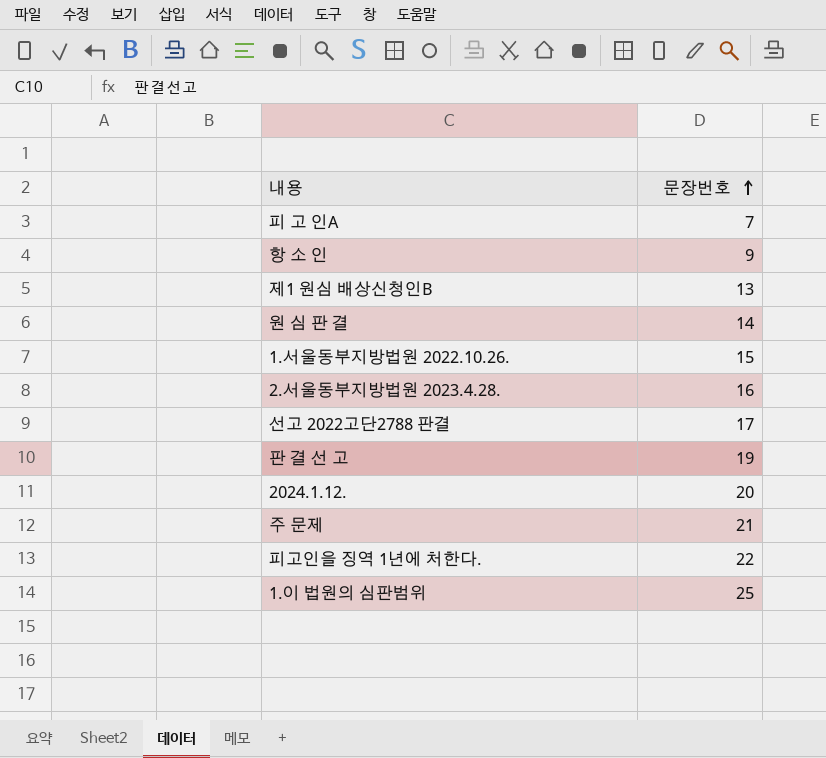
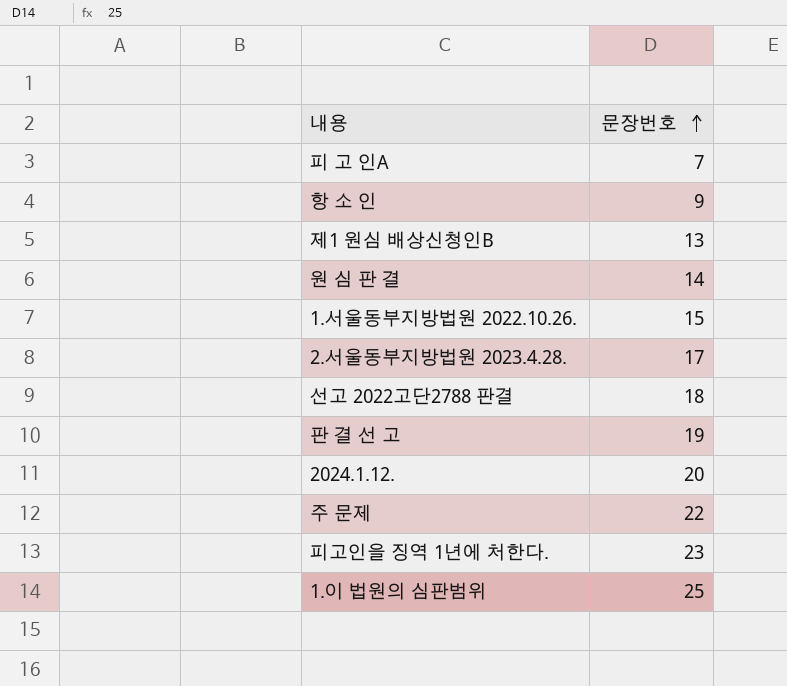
2.서울동부지방법원 2023.4.28. | 문장번호: 16 -> 17
선고 2022고단2788 판결 | 문장번호: 17 -> 18
주 문제 | 문장번호: 21 -> 22
피고인을 징역 1년에 처한다. | 문장번호: 22 -> 23

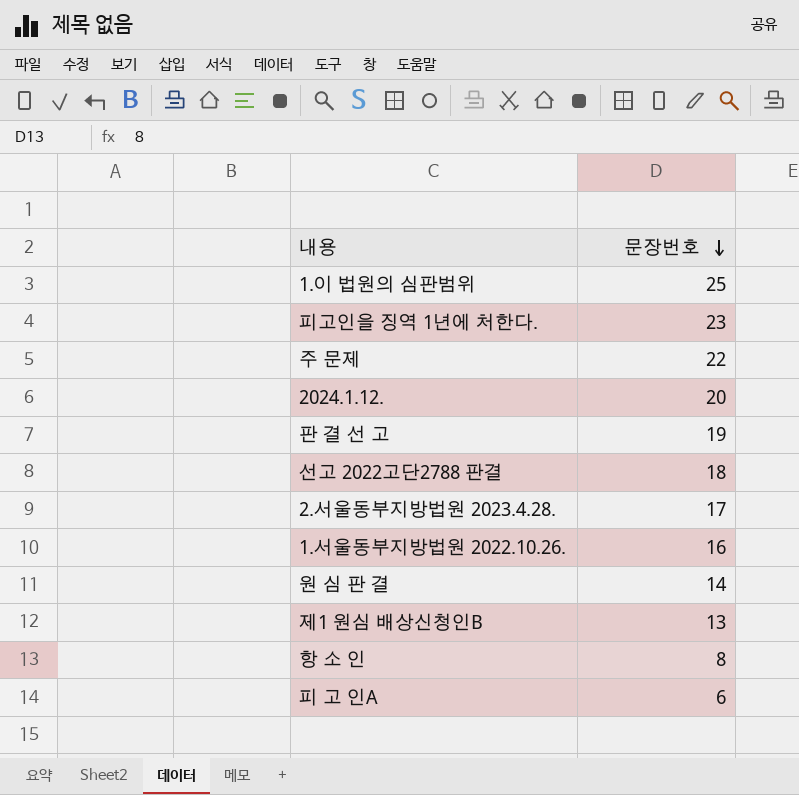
row order: 문장번호 ascending -> 문장번호 descending
1.서울동부지방법원 2022.10.26. | 문장번호: 15 -> 16
항 소 인 | 문장번호: 9 -> 8
피 고 인A | 문장번호: 7 -> 6

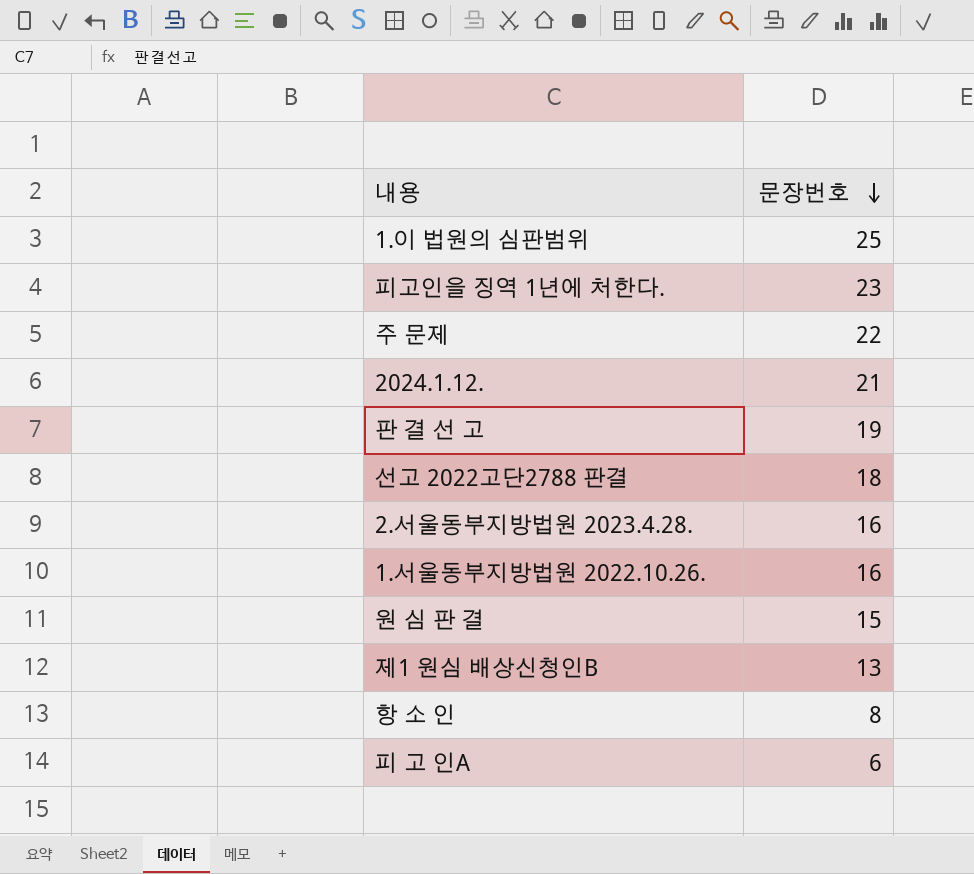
2024.1.12. | 문장번호: 20 -> 21
2.서울동부지방법원 2023.4.28. | 문장번호: 17 -> 16
원 심 판 결 | 문장번호: 14 -> 15

